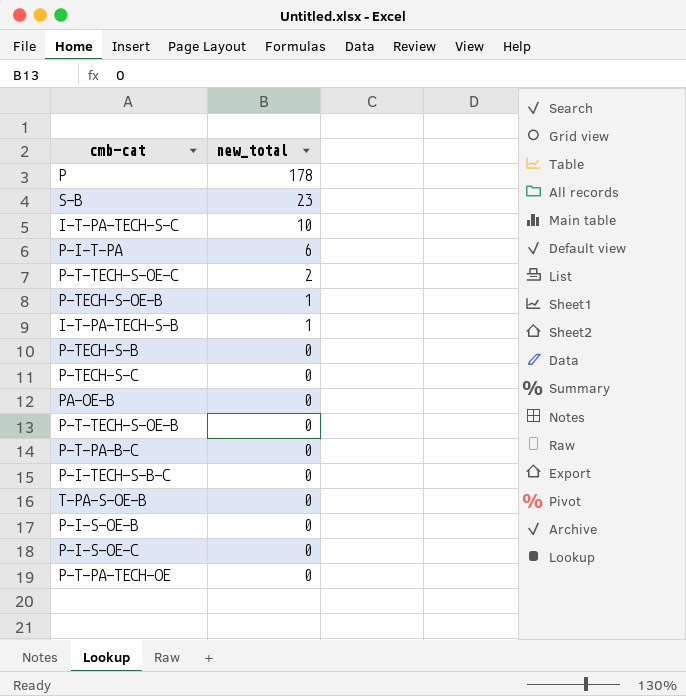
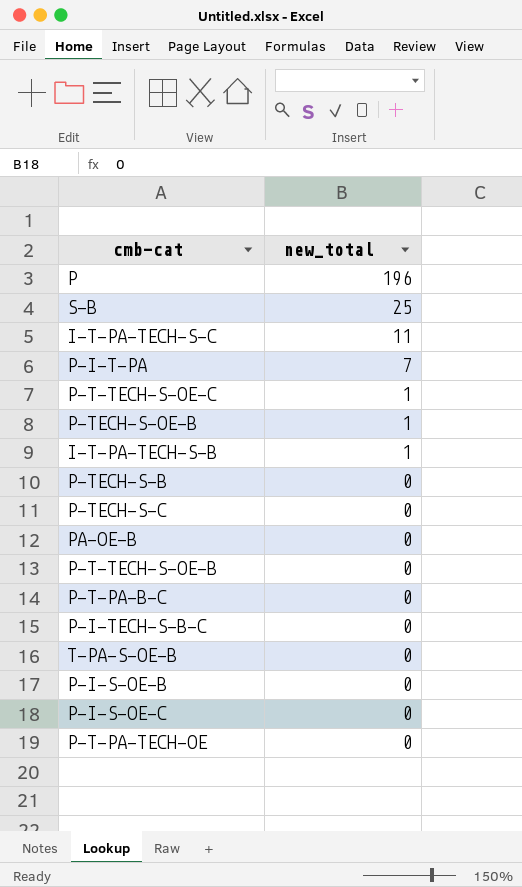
P | new_total: 178 -> 196
S-B | new_total: 23 -> 25
I-T-PA-TECH-S-C | new_total: 10 -> 11
P-I-T-PA | new_total: 6 -> 7
P-T-TECH-S-OE-C | new_total: 2 -> 1

